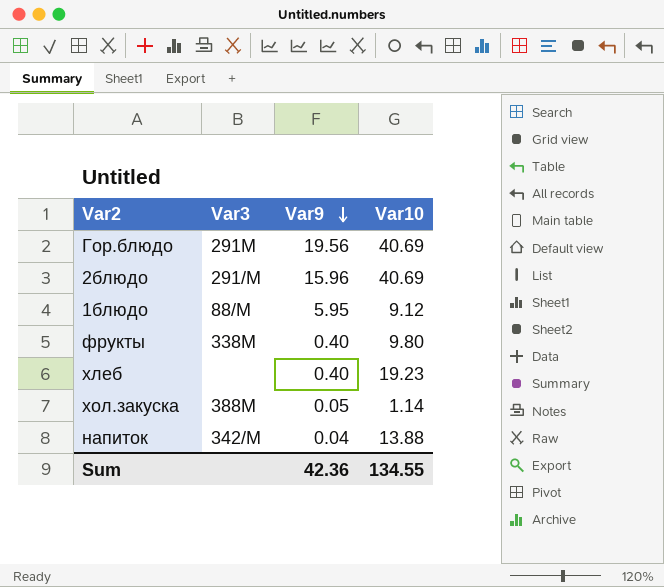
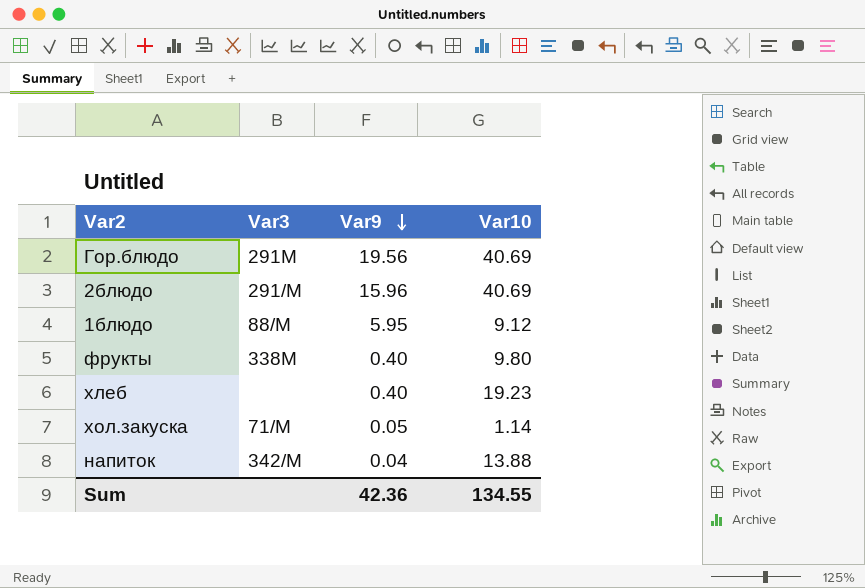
хол.закуска | Var3: 388М -> 71/М

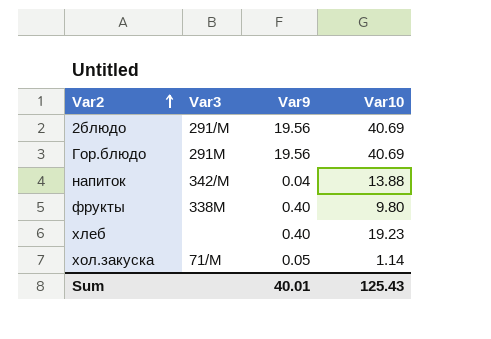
row order: Var9 descending -> Var2 ascending
row 1блюдо: 88/М | 5.95 | 9.12 -> none
2блюдо | Var9: 15.96 -> 19.56
Sum | Var9: 42.36 -> 40.01
Sum | Var10: 134.55 -> 125.43

